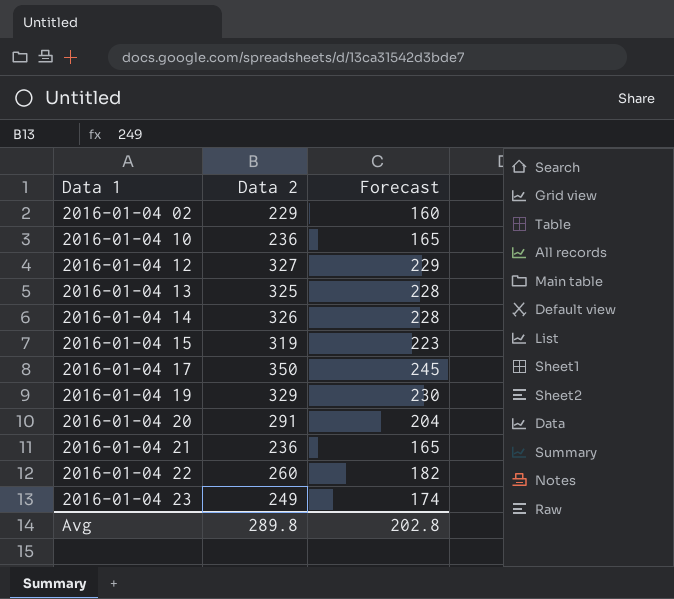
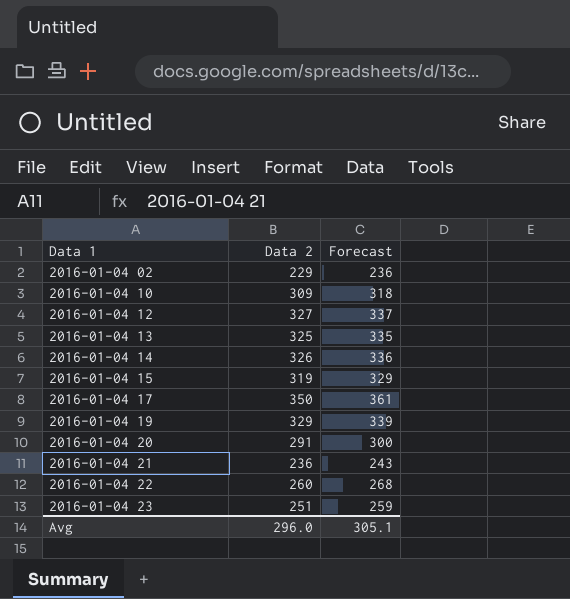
column Forecast | formula: [Data 2] * 0.7 -> [Data 2] * 1.03
2016-01-04 10 | Data 2: 236 -> 309
2016-01-04 23 | Data 2: 249 -> 251
Avg | Data 2: 289.8 -> 296.0
Avg | Forecast: 202.8 -> 305.1

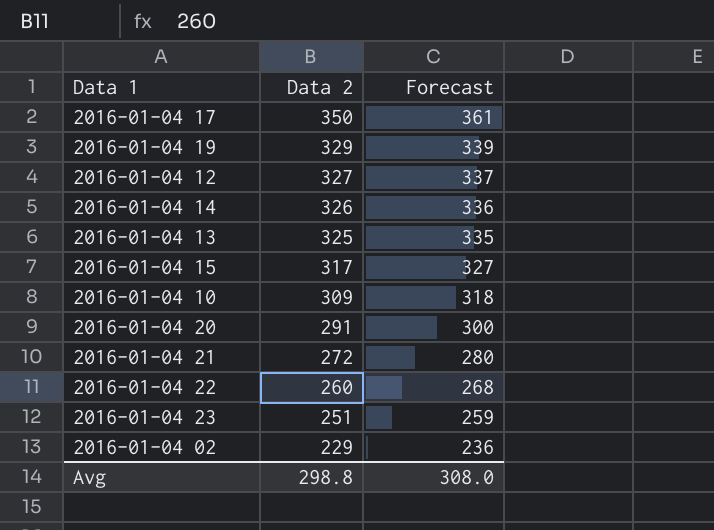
row order: Data 1 ascending -> Data 2 descending
2016-01-04 15 | Data 2: 319 -> 317
2016-01-04 15 | Forecast: 329 -> 327
2016-01-04 21 | Data 2: 236 -> 272
2016-01-04 21 | Forecast: 243 -> 280
Avg | Data 2: 296.0 -> 298.8
Avg | Forecast: 305.1 -> 308.0

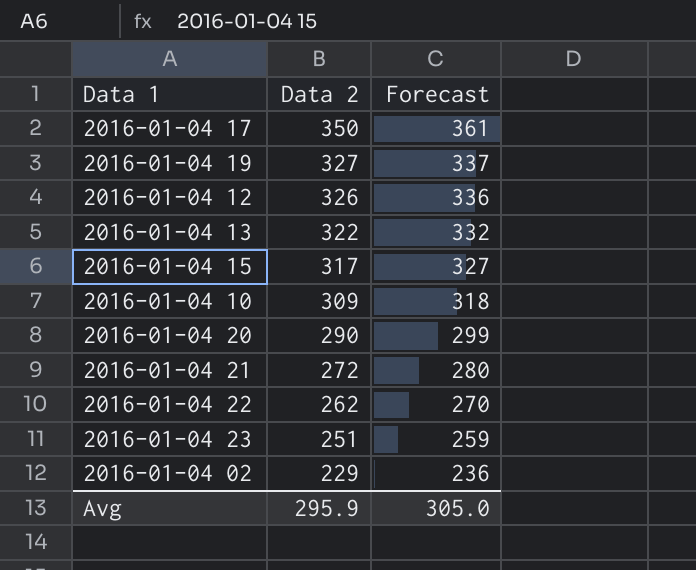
row 2016-01-04 14: 326 | 336 -> none
2016-01-04 19 | Data 2: 329 -> 327
2016-01-04 19 | Forecast: 339 -> 337
2016-01-04 12 | Data 2: 327 -> 326
2016-01-04 12 | Forecast: 337 -> 336
2016-01-04 13 | Data 2: 325 -> 322
2016-01-04 13 | Forecast: 335 -> 332
2016-01-04 20 | Data 2: 291 -> 290
2016-01-04 20 | Forecast: 300 -> 299
2016-01-04 22 | Data 2: 260 -> 262
2016-01-04 22 | Forecast: 268 -> 270
Avg | Data 2: 298.8 -> 295.9
Avg | Forecast: 308.0 -> 305.0

